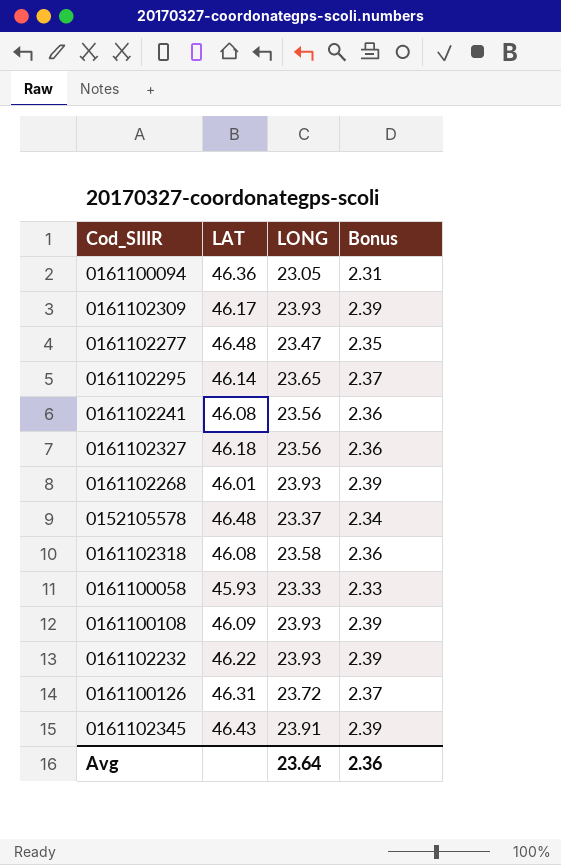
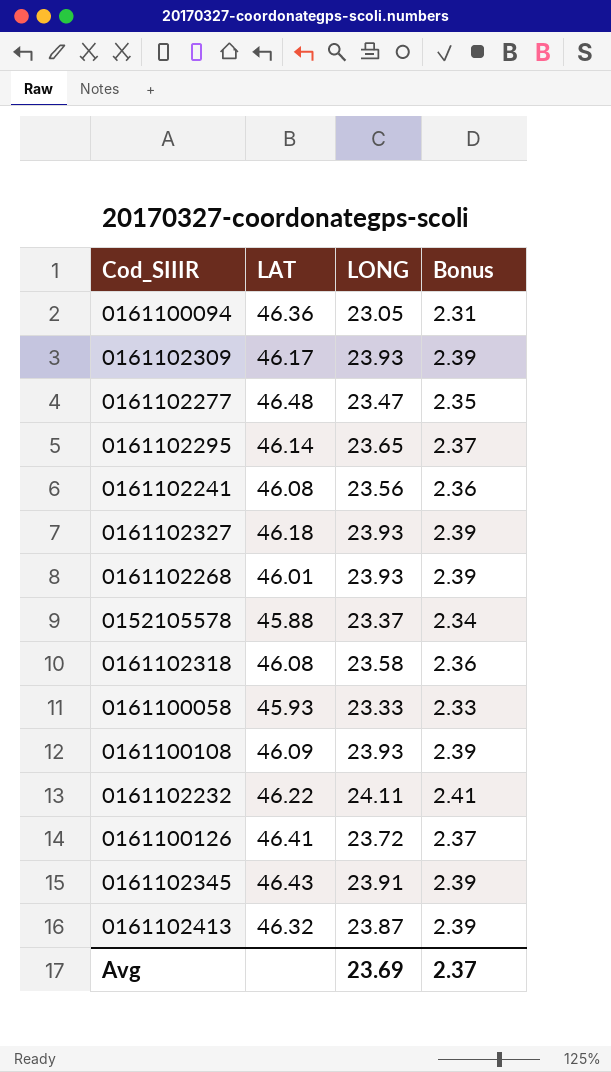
0161102327 | LONG: 23.56 -> 23.93
0161102327 | Bonus: 2.36 -> 2.39
0152105578 | LAT: 46.48 -> 45.88
0161102232 | LONG: 23.93 -> 24.11
0161102232 | Bonus: 2.39 -> 2.41
0161100126 | LAT: 46.31 -> 46.41
row 0161102413: none -> 46.32 | 23.87 | 2.39
Avg | LONG: 23.64 -> 23.69
Avg | Bonus: 2.36 -> 2.37

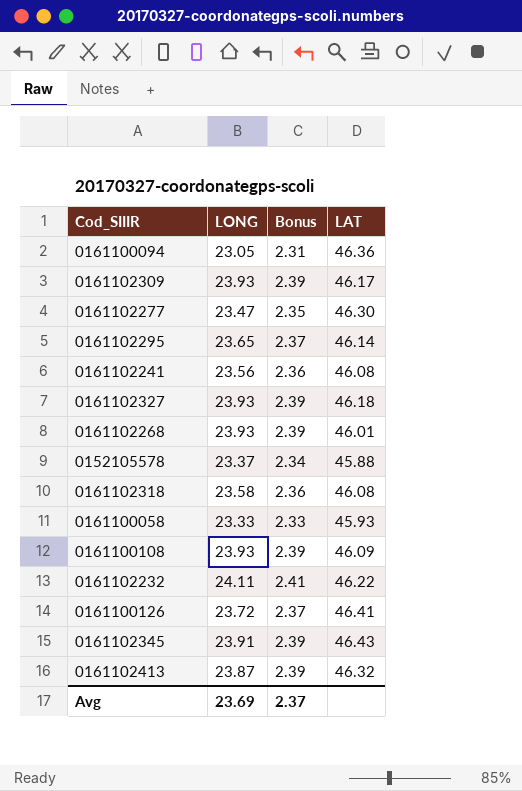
column LAT | position: 2 -> 4
0161102277 | LAT: 46.48 -> 46.30

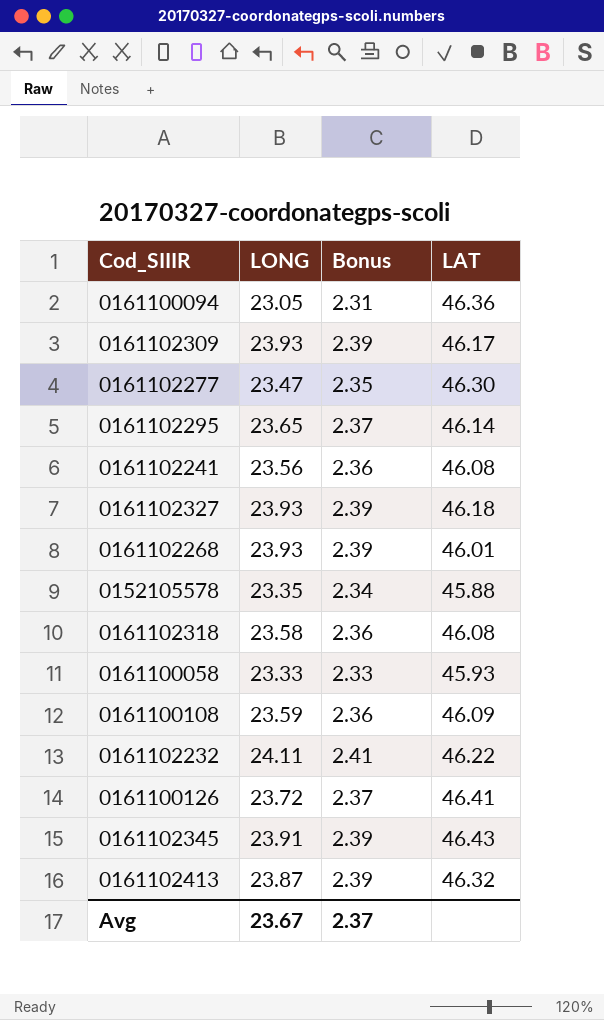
0152105578 | LONG: 23.37 -> 23.35
0161100108 | LONG: 23.93 -> 23.59
0161100108 | Bonus: 2.39 -> 2.36
Avg | LONG: 23.69 -> 23.67

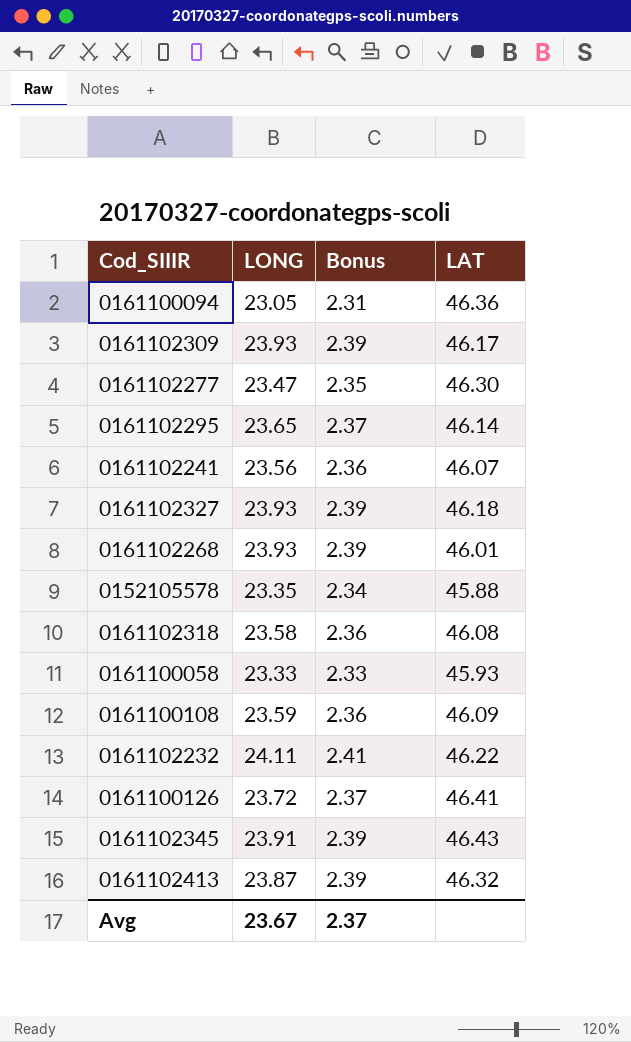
0161102241 | LAT: 46.08 -> 46.07

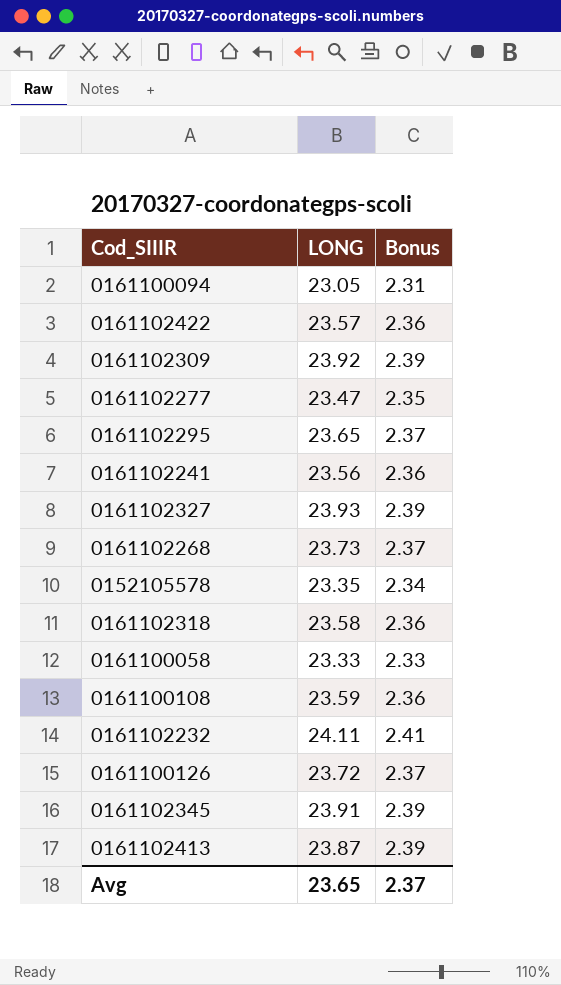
column LAT | position: 4 -> none
row 0161102422: none -> 23.57 | 2.36
0161102309 | LONG: 23.93 -> 23.92
0161102268 | LONG: 23.93 -> 23.73
0161102268 | Bonus: 2.39 -> 2.37
Avg | LONG: 23.67 -> 23.65

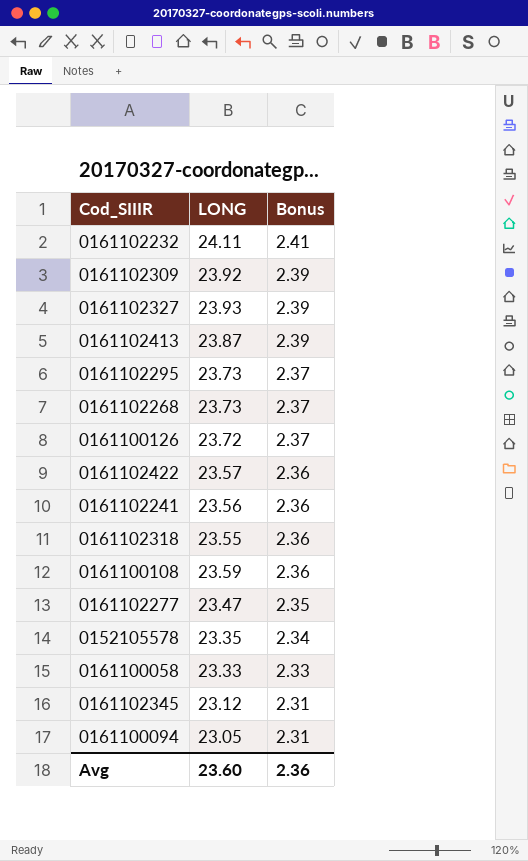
row order: none -> Bonus descending
0161102295 | LONG: 23.65 -> 23.73
0161102318 | LONG: 23.58 -> 23.55
0161102345 | LONG: 23.91 -> 23.12
0161102345 | Bonus: 2.39 -> 2.31
Avg | LONG: 23.65 -> 23.60
Avg | Bonus: 2.37 -> 2.36

